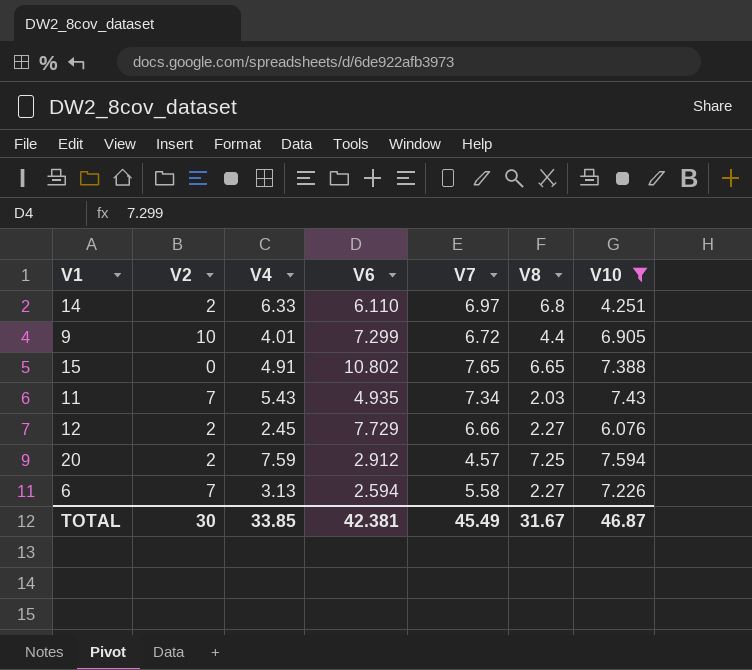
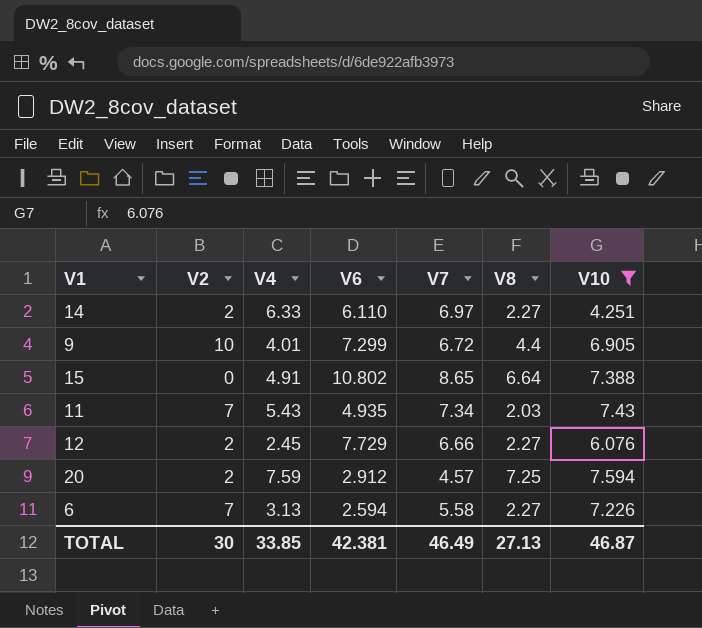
14 | V8: 6.8 -> 2.27
15 | V7: 7.65 -> 8.65
15 | V8: 6.65 -> 6.64
TOTAL | V7: 45.49 -> 46.49
TOTAL | V8: 31.67 -> 27.13

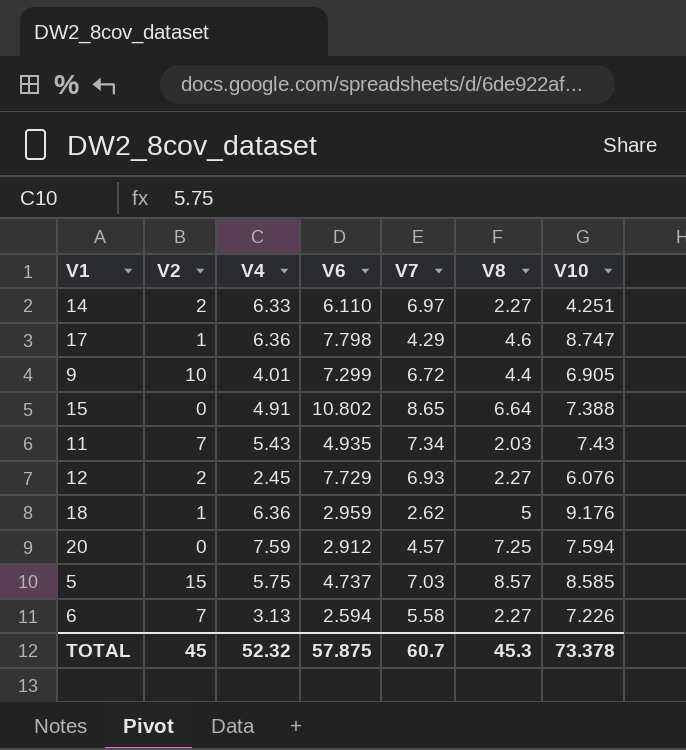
filter: V10 <= 7.594 -> none
12 | V7: 6.66 -> 6.93
20 | V2: 2 -> 0
TOTAL | V2: 30 -> 45
TOTAL | V4: 33.85 -> 52.32
TOTAL | V6: 42.381 -> 57.875
TOTAL | V7: 46.49 -> 60.7
TOTAL | V8: 27.13 -> 45.3
TOTAL | V10: 46.87 -> 73.378

